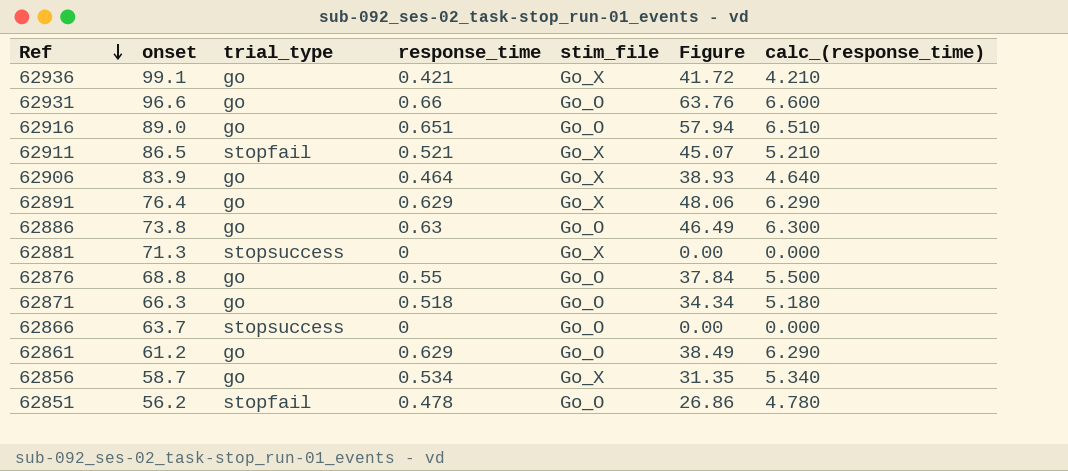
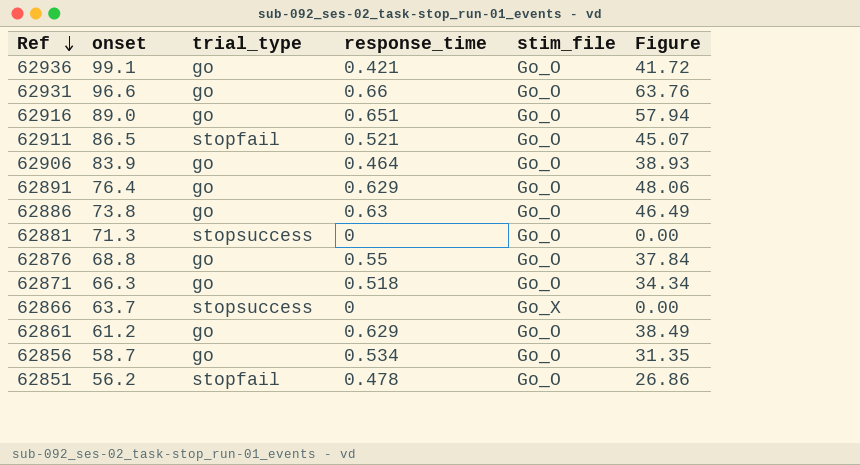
column calc_(response_time) | formula: [response_time] * 10 -> none
62936 | stim_file: Go_X -> Go_O
62911 | stim_file: Go_X -> Go_O
62906 | stim_file: Go_X -> Go_O
62891 | stim_file: Go_X -> Go_O
62881 | stim_file: Go_X -> Go_O
62866 | stim_file: Go_O -> Go_X
62856 | stim_file: Go_X -> Go_O

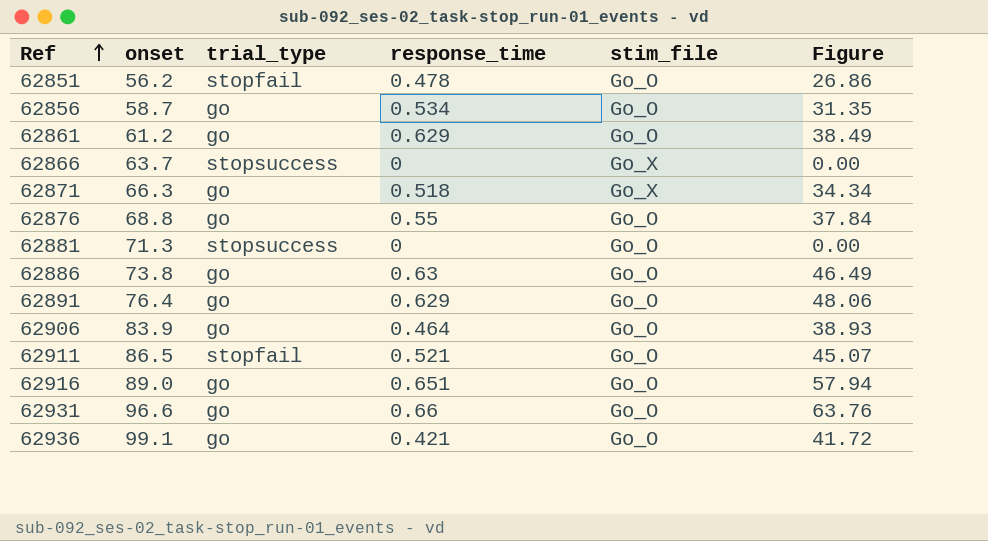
row order: Ref descending -> Ref ascending
62871 | stim_file: Go_O -> Go_X

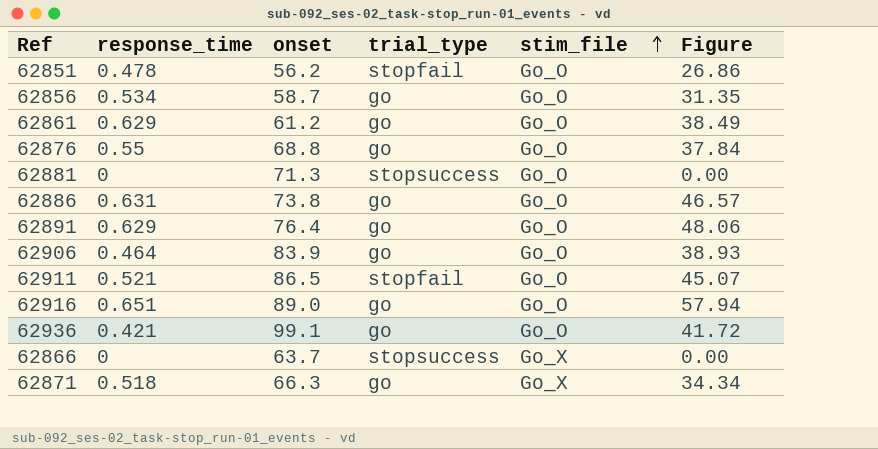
row order: Ref ascending -> stim_file ascending
column response_time | position: 4 -> 2
row 62931: 96.6 | go | 0.66 | Go_O | 63.76 -> none
62886 | response_time: 0.63 -> 0.631
62886 | Figure: 46.49 -> 46.57

